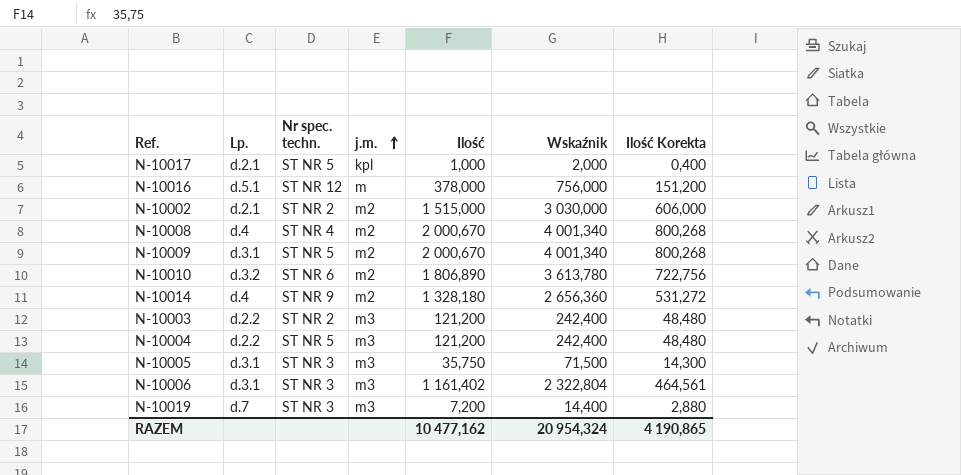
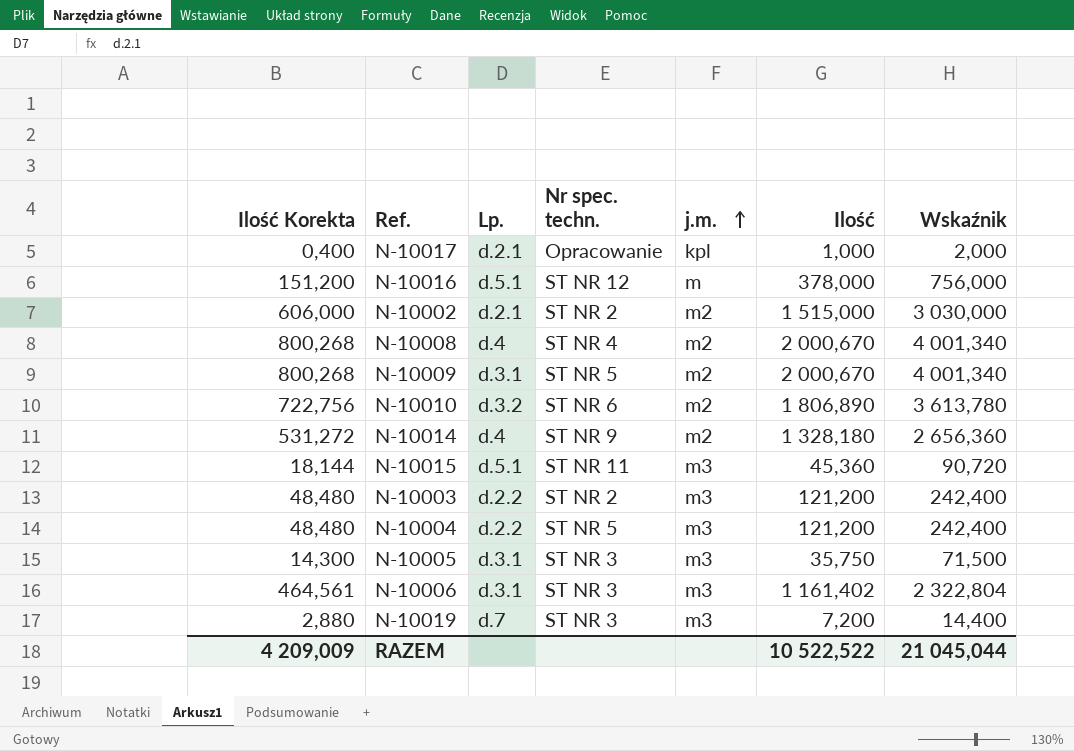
column Ilość Korekta | position: 7 -> 1
N-10017 | Nr spec. techn.: ST NR 5 -> Opracowanie
row N-10015: none -> 18,144 | d.5.1 | ST NR 11 | m3 | 45,360 | 90,720
RAZEM | Ilość Korekta: 4 190,865 -> 4 209,009
RAZEM | Ilość: 10 477,162 -> 10 522,522
RAZEM | Wskaźnik: 20 954,324 -> 21 045,044

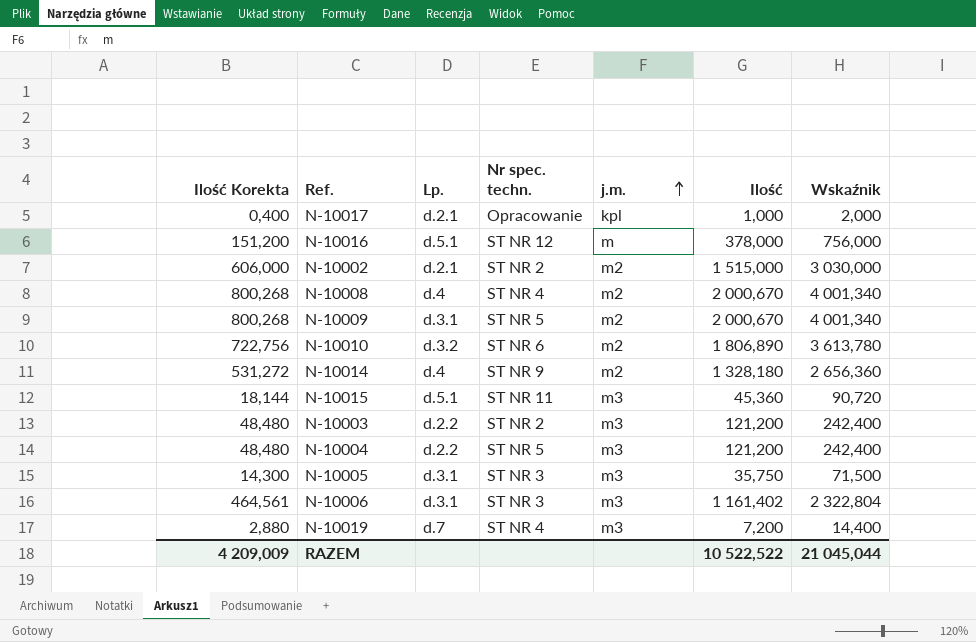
N-10019 | Nr spec. techn.: ST NR 3 -> ST NR 4

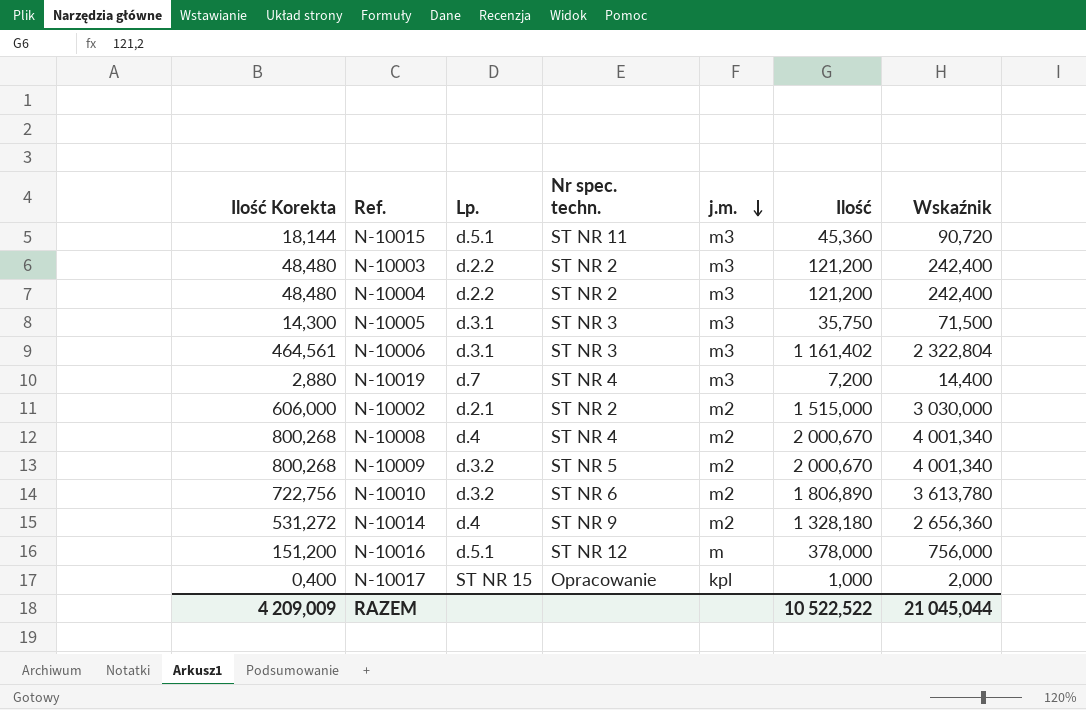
row order: j.m. ascending -> j.m. descending
N-10004 | Nr spec. techn.: ST NR 5 -> ST NR 2
N-10009 | Lp.: d.3.1 -> d.3.2
N-10017 | Lp.: d.2.1 -> ST NR 15

